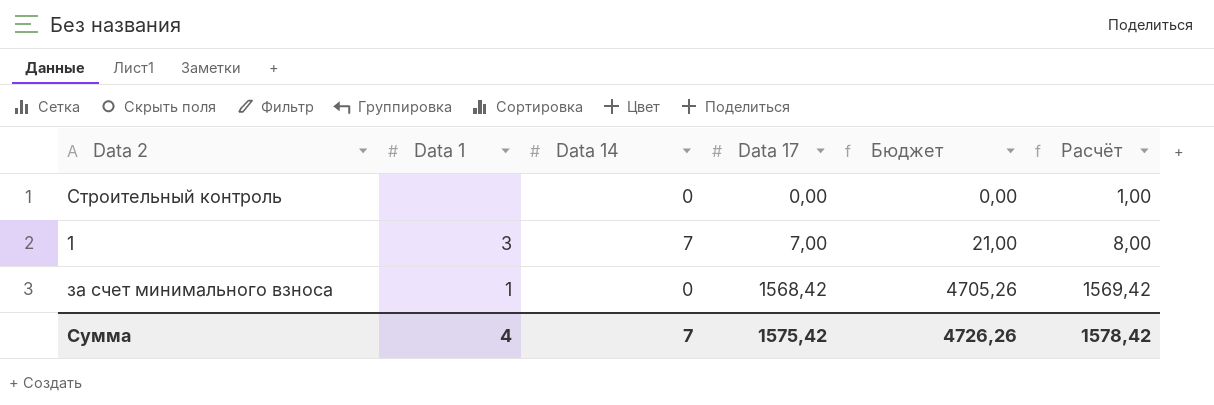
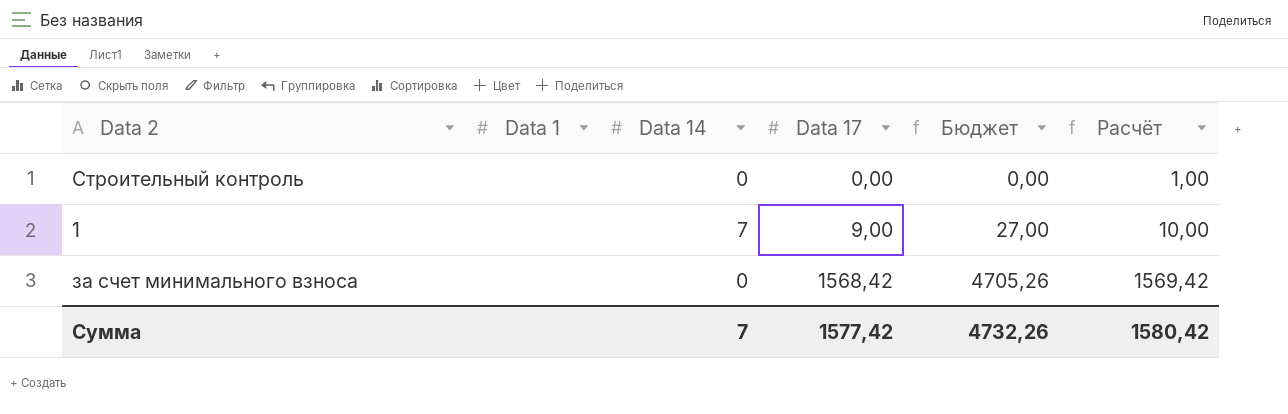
1 | Data 1: 3 -> none
1 | Data 17: 7,00 -> 9,00
1 | Бюджет: 21,00 -> 27,00
1 | Расчёт: 8,00 -> 10,00
за счет минимального взноса | Data 1: 1 -> none
Сумма | Data 1: 4 -> none
Сумма | Data 17: 1575,42 -> 1577,42
Сумма | Бюджет: 4726,26 -> 4732,26
Сумма | Расчёт: 1578,42 -> 1580,42

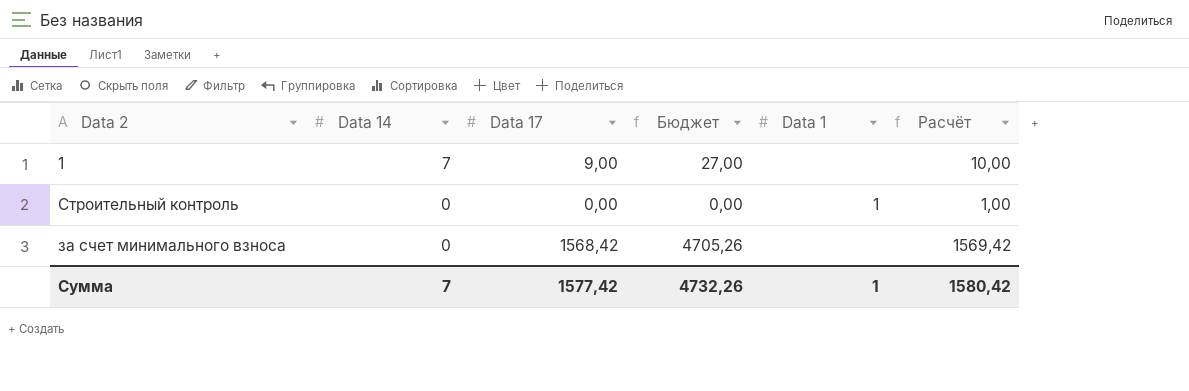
row order: Data 17 ascending -> Data 14 descending
column Data 1 | position: 2 -> 5
Строительный контроль | Data 1: none -> 1
Сумма | Data 1: none -> 1

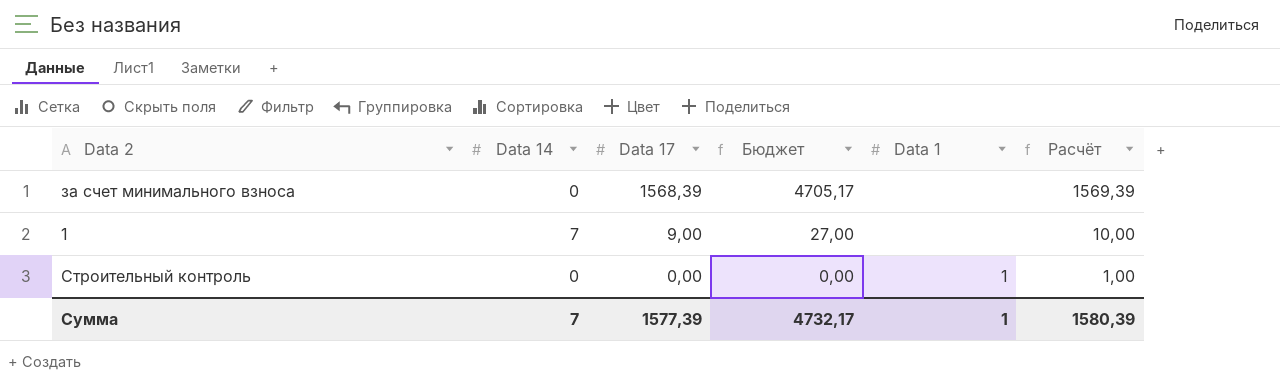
row order: Data 14 descending -> Data 17 descending
за счет минимального взноса | Data 17: 1568,42 -> 1568,39
за счет минимального взноса | Бюджет: 4705,26 -> 4705,17
за счет минимального взноса | Расчёт: 1569,42 -> 1569,39
Сумма | Data 17: 1577,42 -> 1577,39
Сумма | Бюджет: 4732,26 -> 4732,17
Сумма | Расчёт: 1580,42 -> 1580,39

